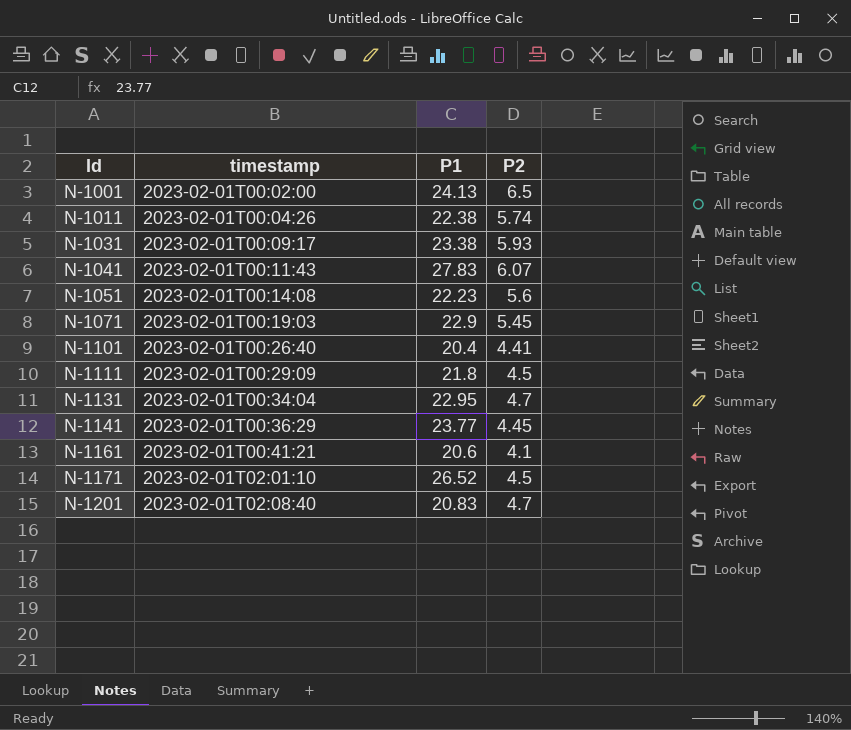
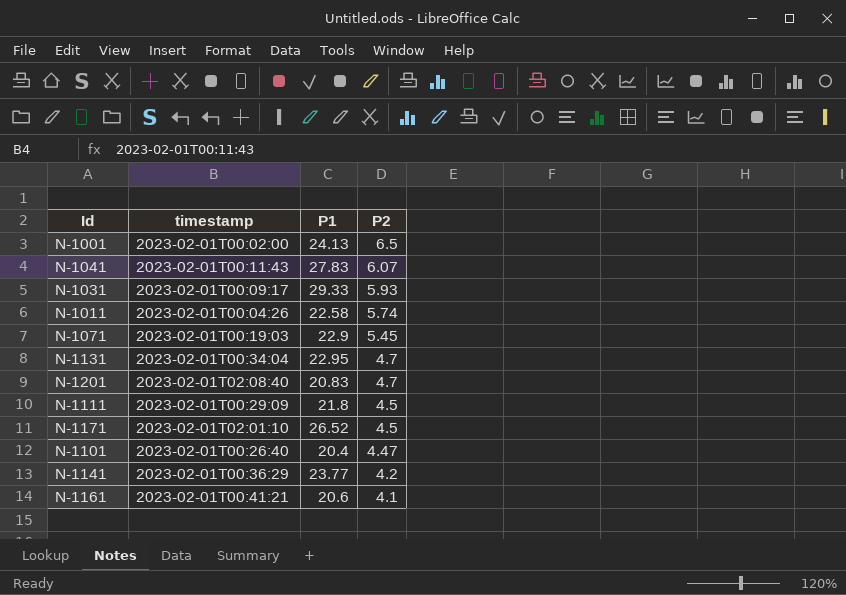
row order: Id ascending -> P2 descending
row N-1051: 2023-02-01T00:14:08 | 22.23 | 5.6 -> none
N-1031 | P1: 23.38 -> 29.33
N-1011 | P1: 22.38 -> 22.58
N-1101 | P2: 4.41 -> 4.47
N-1141 | P2: 4.45 -> 4.2

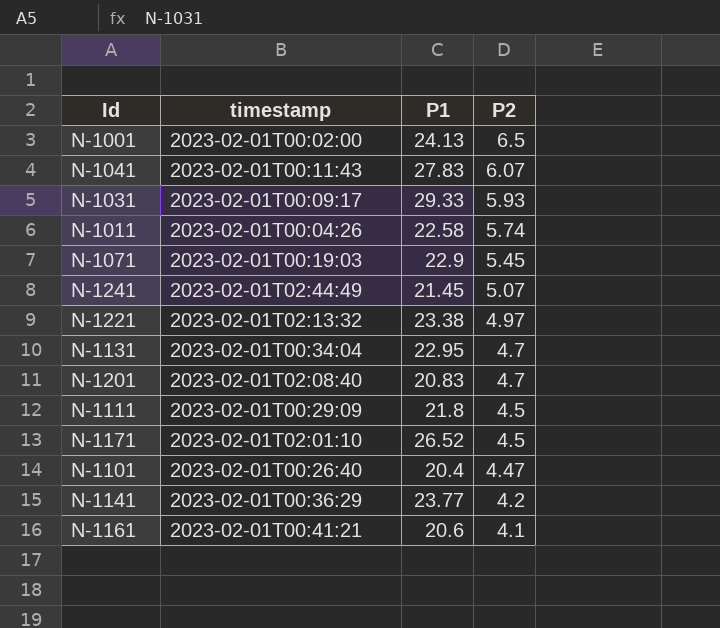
row N-1241: none -> 2023-02-01T02:44:49 | 21.45 | 5.07
row N-1221: none -> 2023-02-01T02:13:32 | 23.38 | 4.97

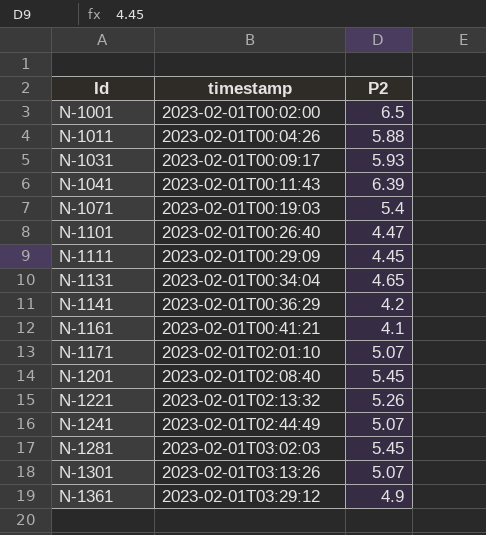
row order: P2 descending -> Id ascending
column P1 | position: 3 -> none
N-1011 | P2: 5.74 -> 5.88
N-1041 | P2: 6.07 -> 6.39
N-1071 | P2: 5.45 -> 5.4
N-1111 | P2: 4.5 -> 4.45
N-1131 | P2: 4.7 -> 4.65
N-1171 | P2: 4.5 -> 5.07
N-1201 | P2: 4.7 -> 5.45
N-1221 | P2: 4.97 -> 5.26
row N-1281: none -> 2023-02-01T03:02:03 | 5.45
row N-1301: none -> 2023-02-01T03:13:26 | 5.07
row N-1361: none -> 2023-02-01T03:29:12 | 4.9

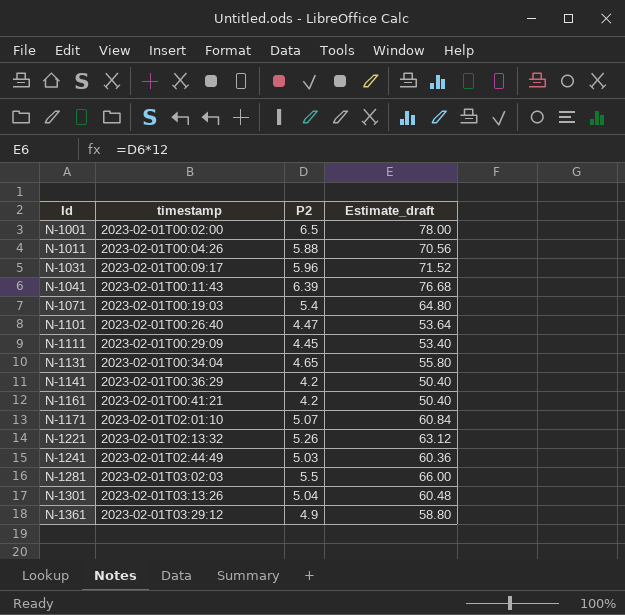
column Estimate_draft | formula: none -> [P2] * 12
row N-1201: 2023-02-01T02:08:40 | 5.45 -> none
N-1031 | P2: 5.93 -> 5.96
N-1161 | P2: 4.1 -> 4.2
N-1241 | P2: 5.07 -> 5.03
N-1281 | P2: 5.45 -> 5.5
N-1301 | P2: 5.07 -> 5.04

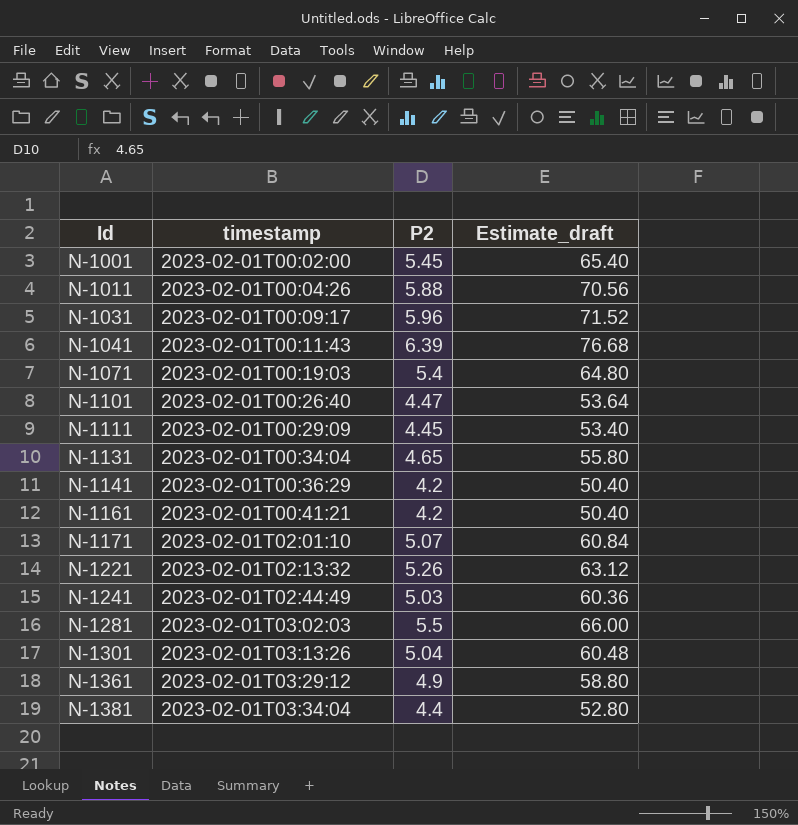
N-1001 | P2: 6.5 -> 5.45
N-1001 | Estimate_draft: 78.00 -> 65.40
row N-1381: none -> 2023-02-01T03:34:04 | 4.4 | 52.80

